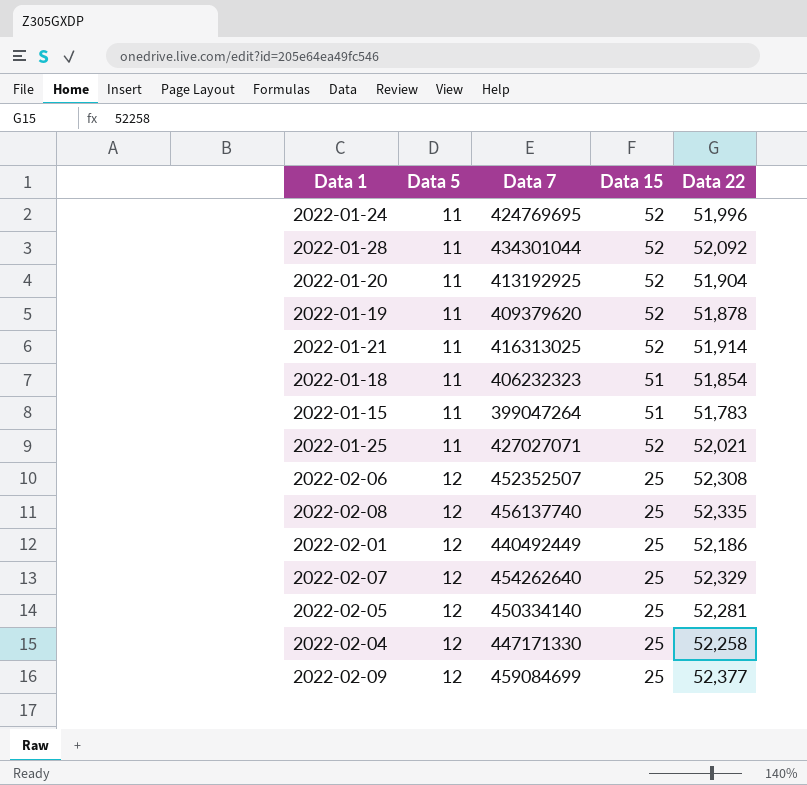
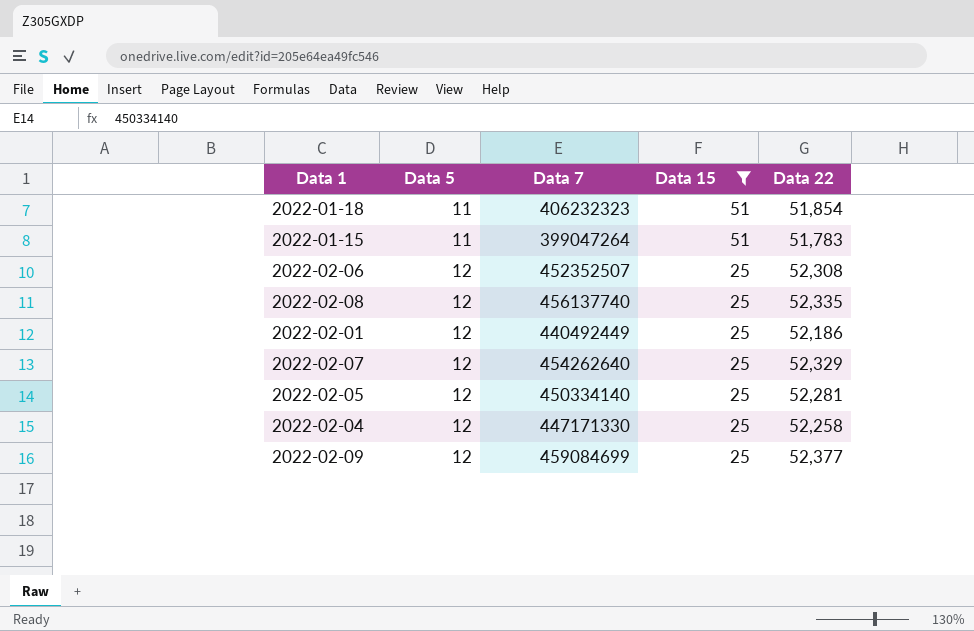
filter: none -> Data 15 != 52

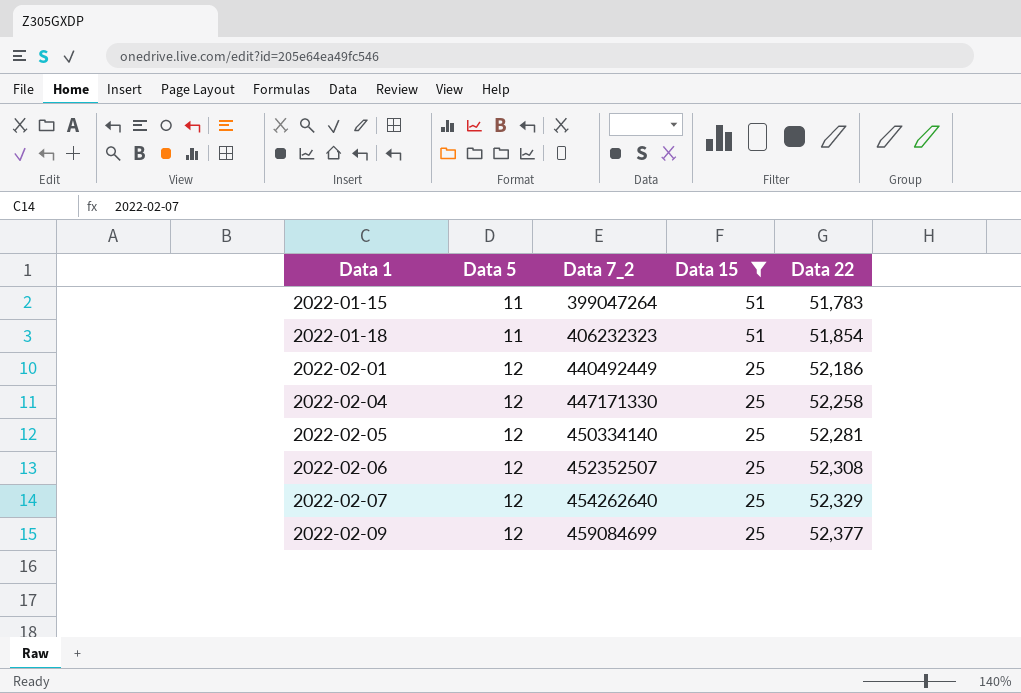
row order: Data 5 ascending -> Data 1 ascending
column name: Data 7 -> Data 7_2
row 2022-02-08: 12 | 456137740 | 25 | 52,335 -> none

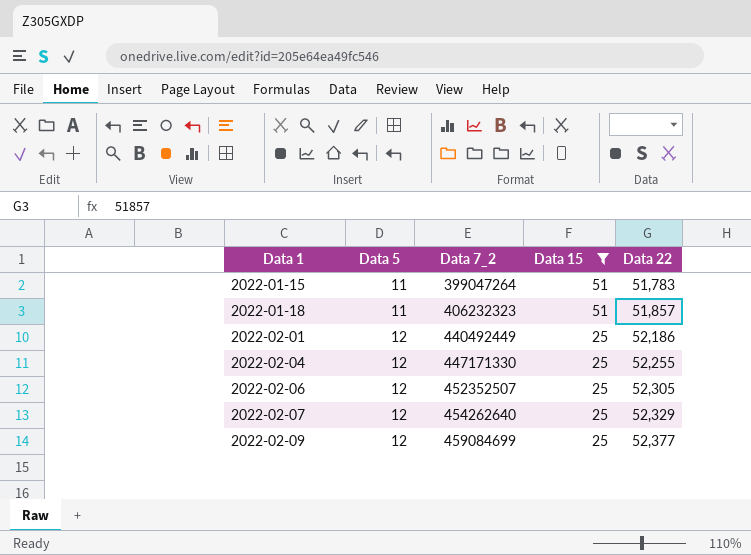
row 2022-02-05: 12 | 450334140 | 25 | 52,281 -> none
2022-01-18 | Data 22: 51,854 -> 51,857
2022-02-04 | Data 22: 52,258 -> 52,255
2022-02-06 | Data 22: 52,308 -> 52,305

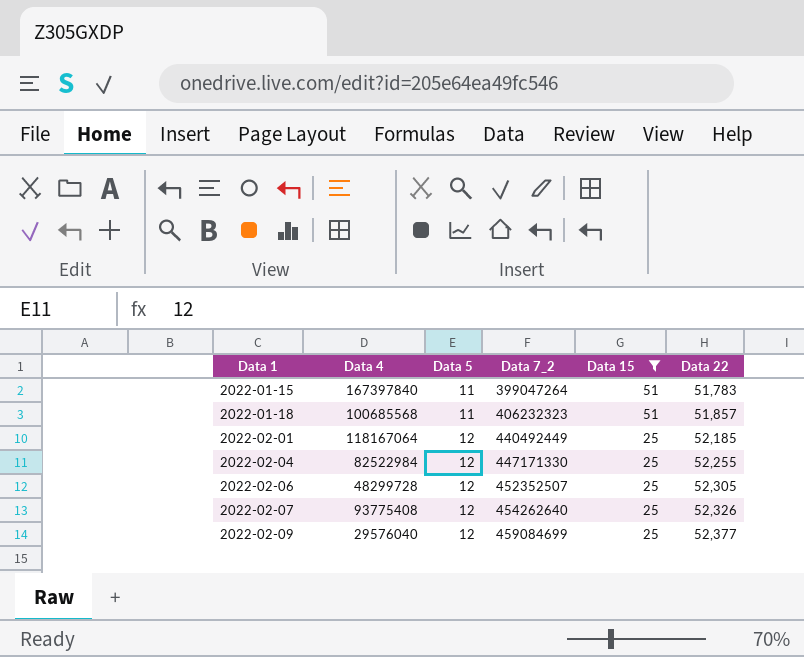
column Data 4 | position: none -> 2
2022-02-01 | Data 22: 52,186 -> 52,185
2022-02-07 | Data 22: 52,329 -> 52,326

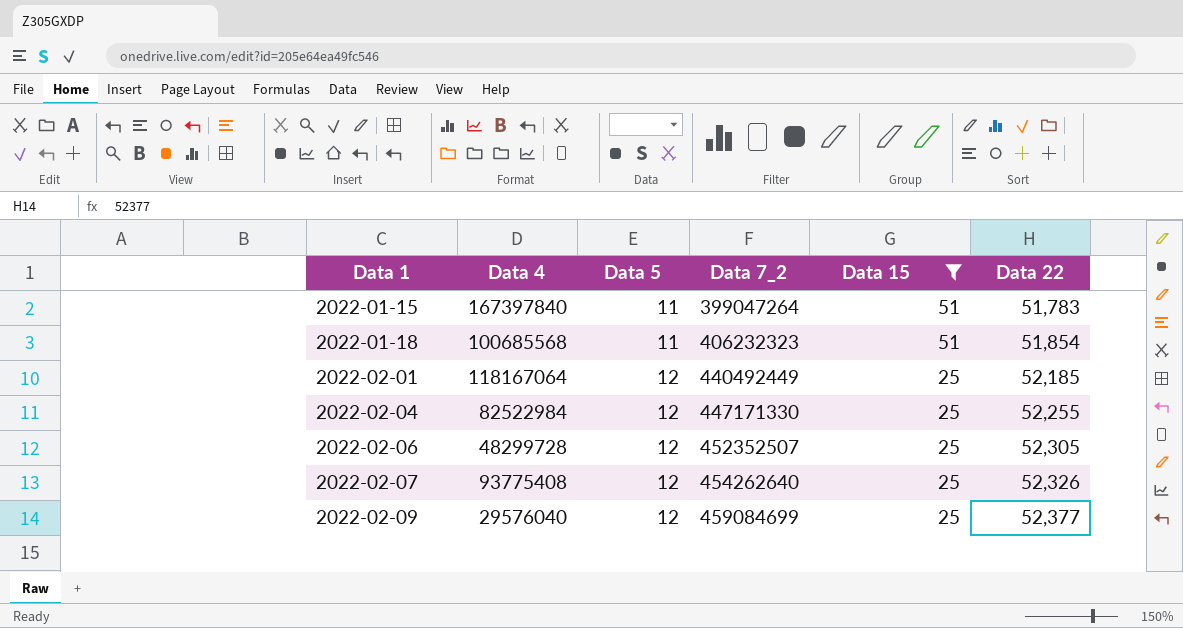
2022-01-18 | Data 22: 51,857 -> 51,854

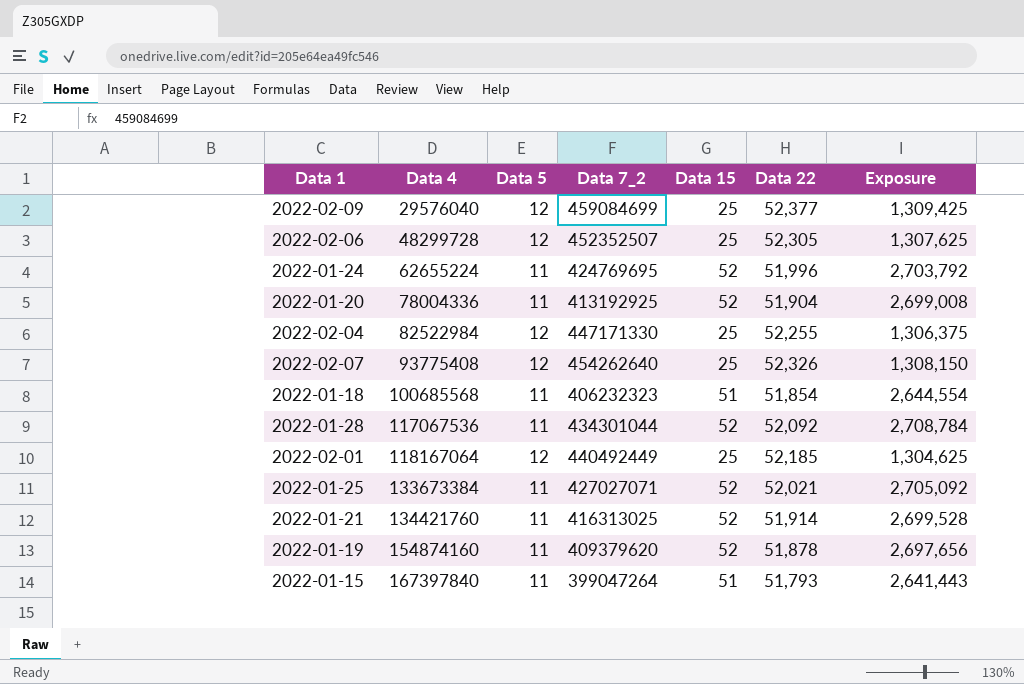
filter: Data 15 != 52 -> none
row order: Data 1 ascending -> Data 4 ascending
column Exposure | formula: none -> [Data 15] * [Data 22]
2022-01-15 | Data 22: 51,783 -> 51,793

